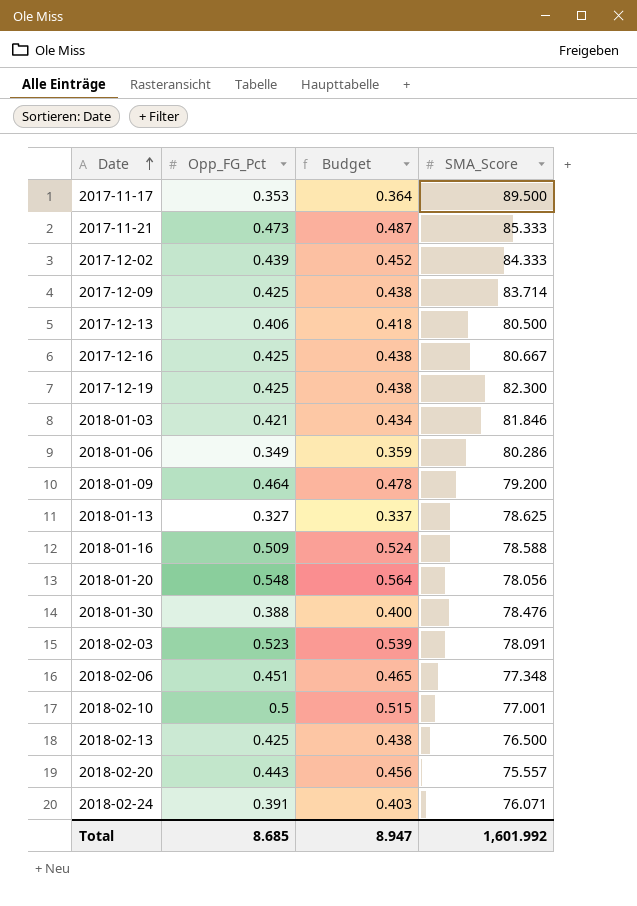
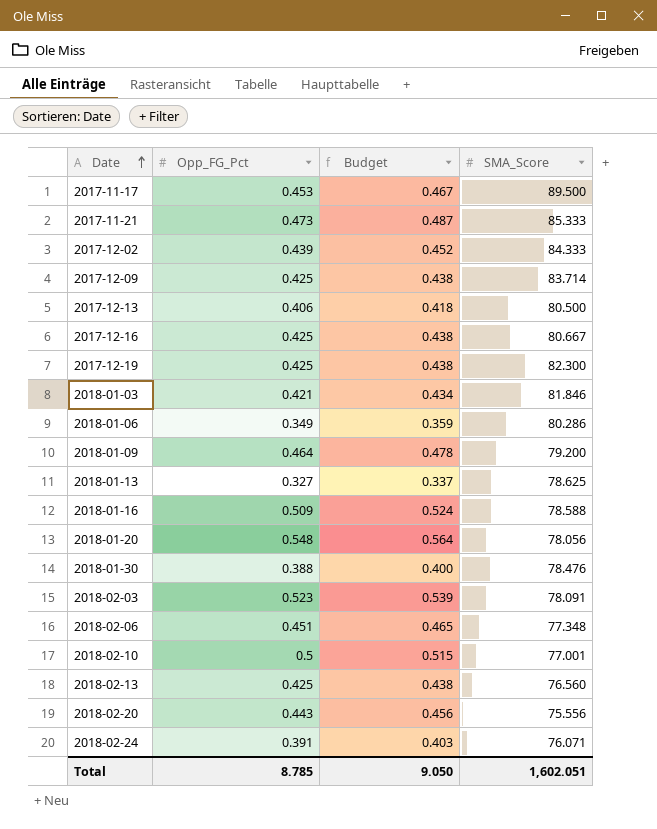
2017-11-17 | Opp_FG_Pct: 0.353 -> 0.453
2017-11-17 | Budget: 0.364 -> 0.467
2018-02-13 | SMA_Score: 76.500 -> 76.560
2018-02-20 | SMA_Score: 75.557 -> 75.556
Total | Opp_FG_Pct: 8.685 -> 8.785
Total | Budget: 8.947 -> 9.050
Total | SMA_Score: 1,601.992 -> 1,602.051

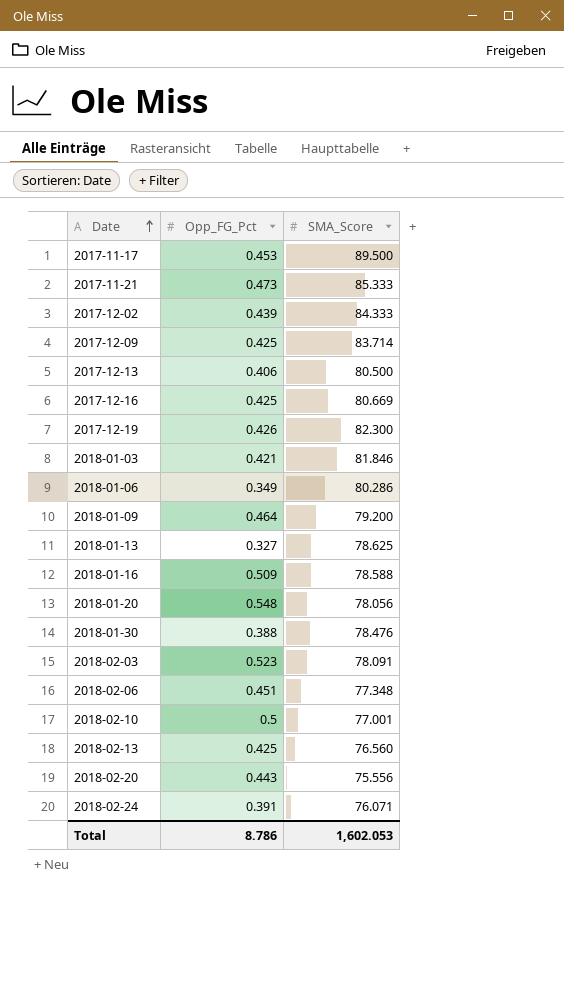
column Budget | formula: [Opp_FG_Pct] * 1.03 -> none
2017-12-16 | SMA_Score: 80.667 -> 80.669
2017-12-19 | Opp_FG_Pct: 0.425 -> 0.426
Total | Opp_FG_Pct: 8.785 -> 8.786
Total | SMA_Score: 1,602.051 -> 1,602.053

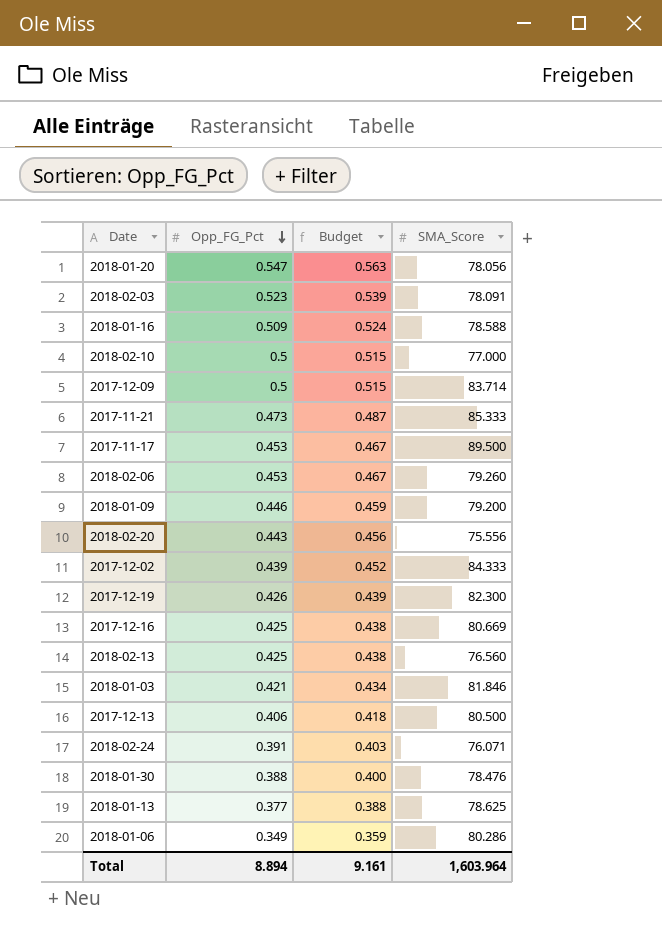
row order: Date ascending -> Opp_FG_Pct descending
column Budget | formula: none -> [Opp_FG_Pct] * 1.03
2018-01-20 | Opp_FG_Pct: 0.548 -> 0.547
2018-02-10 | SMA_Score: 77.001 -> 77.000
2017-12-09 | Opp_FG_Pct: 0.425 -> 0.5
2018-02-06 | Opp_FG_Pct: 0.451 -> 0.453
2018-02-06 | SMA_Score: 77.348 -> 79.260
2018-01-09 | Opp_FG_Pct: 0.464 -> 0.446
2018-01-13 | Opp_FG_Pct: 0.327 -> 0.377
Total | Opp_FG_Pct: 8.786 -> 8.894
Total | SMA_Score: 1,602.053 -> 1,603.964

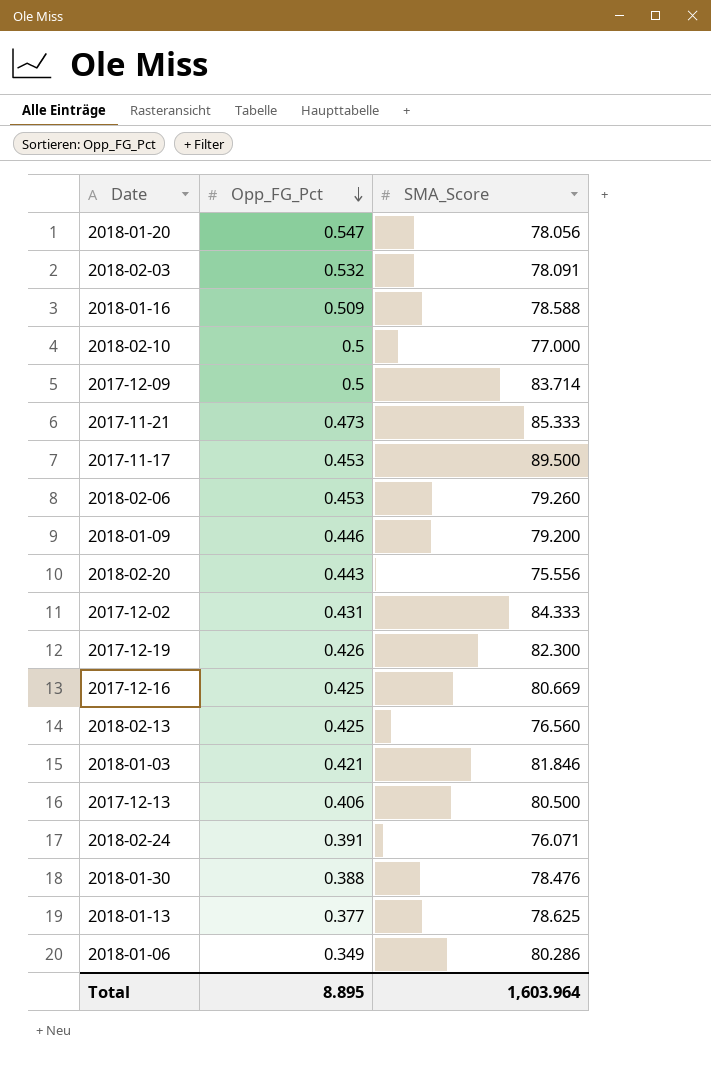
column Budget | formula: [Opp_FG_Pct] * 1.03 -> none
2018-02-03 | Opp_FG_Pct: 0.523 -> 0.532
2017-12-02 | Opp_FG_Pct: 0.439 -> 0.431
Total | Opp_FG_Pct: 8.894 -> 8.895

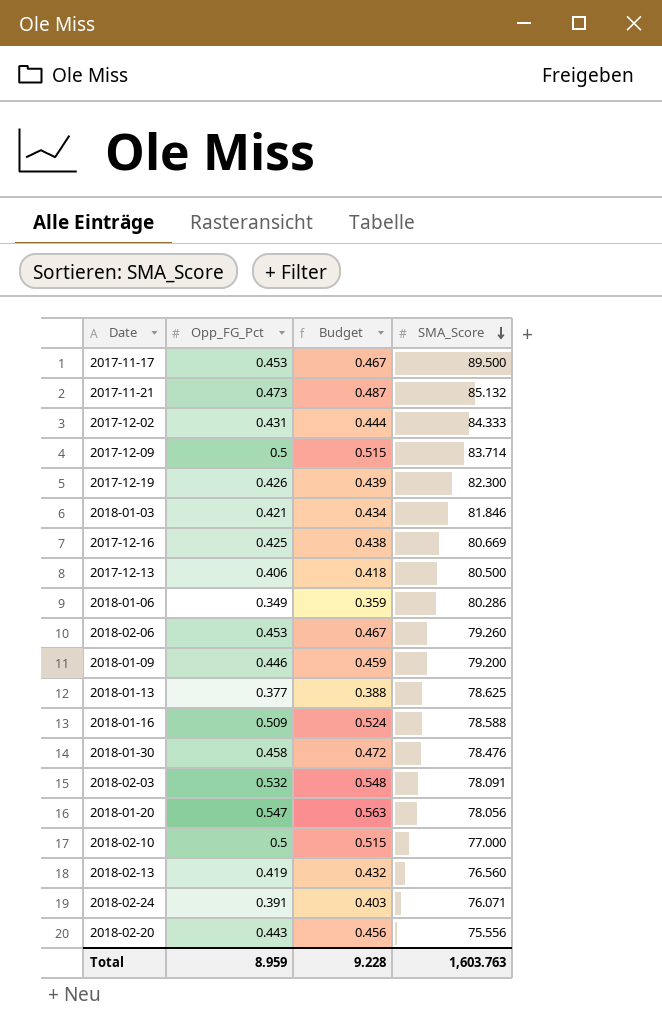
row order: Opp_FG_Pct descending -> SMA_Score descending
column Budget | formula: none -> [Opp_FG_Pct] * 1.03
2017-11-21 | SMA_Score: 85.333 -> 85.132
2018-01-30 | Opp_FG_Pct: 0.388 -> 0.458
2018-02-13 | Opp_FG_Pct: 0.425 -> 0.419
Total | Opp_FG_Pct: 8.895 -> 8.959
Total | SMA_Score: 1,603.964 -> 1,603.763

